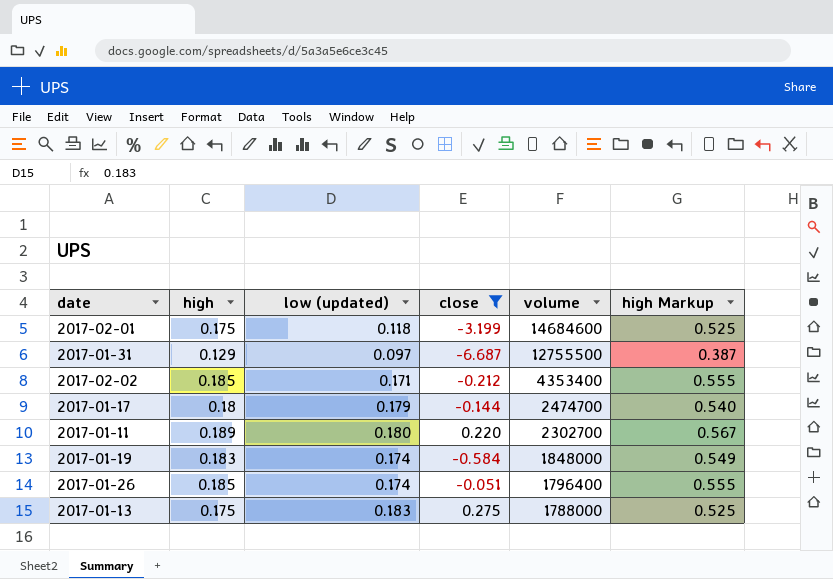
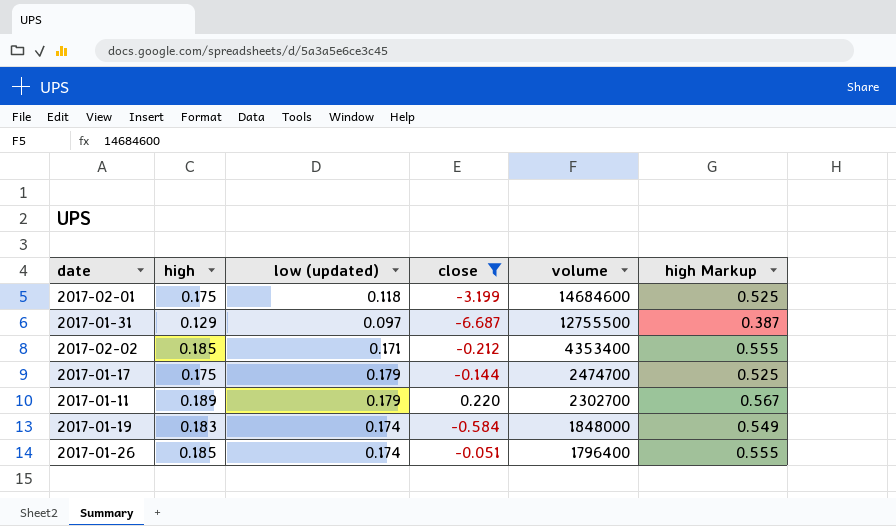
row 2017-01-13: 0.175 | 0.183 | 0.275 | 1788000 | 0.525 -> none
2017-01-17 | high: 0.18 -> 0.175
2017-01-17 | high Markup: 0.540 -> 0.525
2017-01-11 | low (updated): 0.180 -> 0.179

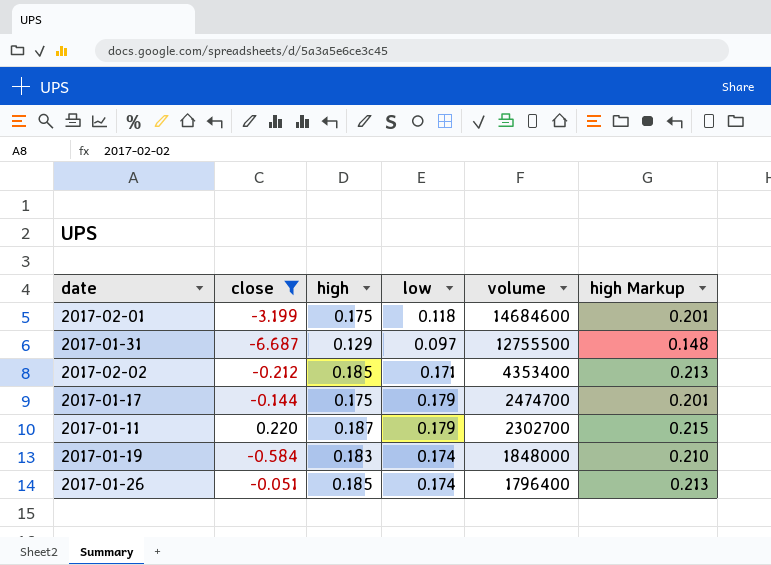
column close | position: 4 -> 2
column name: low (updated) -> low
column high Markup | formula: [high] * 3 -> [high] * 1.15
2017-01-11 | high: 0.189 -> 0.187

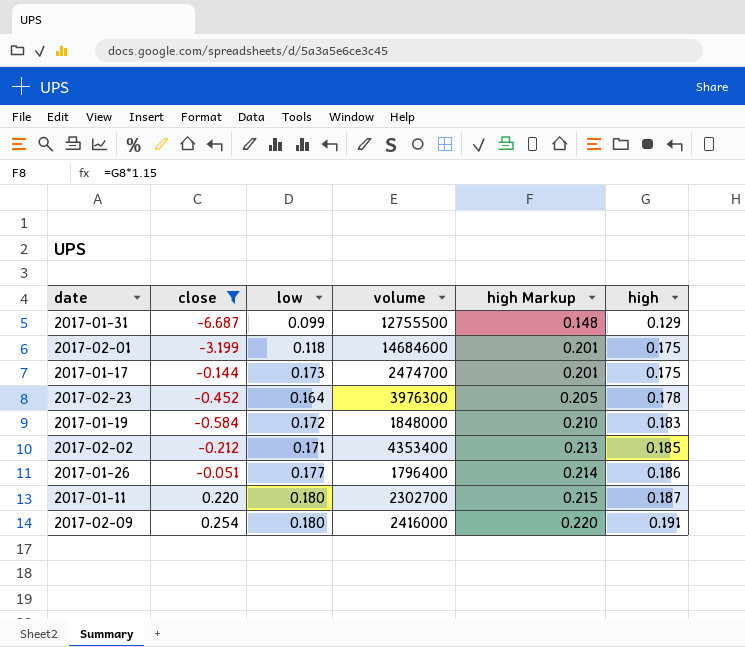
row order: volume descending -> high Markup ascending
column high | position: 3 -> 6
2017-01-31 | low: 0.097 -> 0.099
2017-01-17 | low: 0.179 -> 0.173
row 2017-02-23: none -> -0.452 | 0.164 | 3976300 | 0.205 | 0.178
2017-01-19 | low: 0.174 -> 0.172
2017-01-26 | low: 0.174 -> 0.177
2017-01-26 | high Markup: 0.213 -> 0.214
2017-01-26 | high: 0.185 -> 0.186
2017-01-11 | low: 0.179 -> 0.180
row 2017-02-09: none -> 0.254 | 0.180 | 2416000 | 0.220 | 0.191

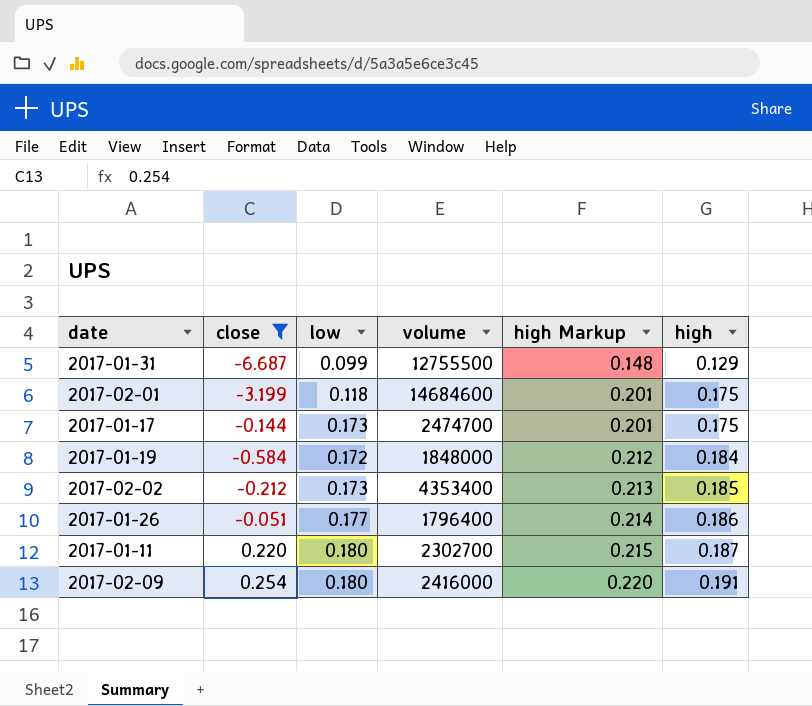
row 2017-02-23: -0.452 | 0.164 | 3976300 | 0.205 | 0.178 -> none
2017-01-19 | high Markup: 0.210 -> 0.212
2017-01-19 | high: 0.183 -> 0.184
2017-02-02 | low: 0.171 -> 0.173

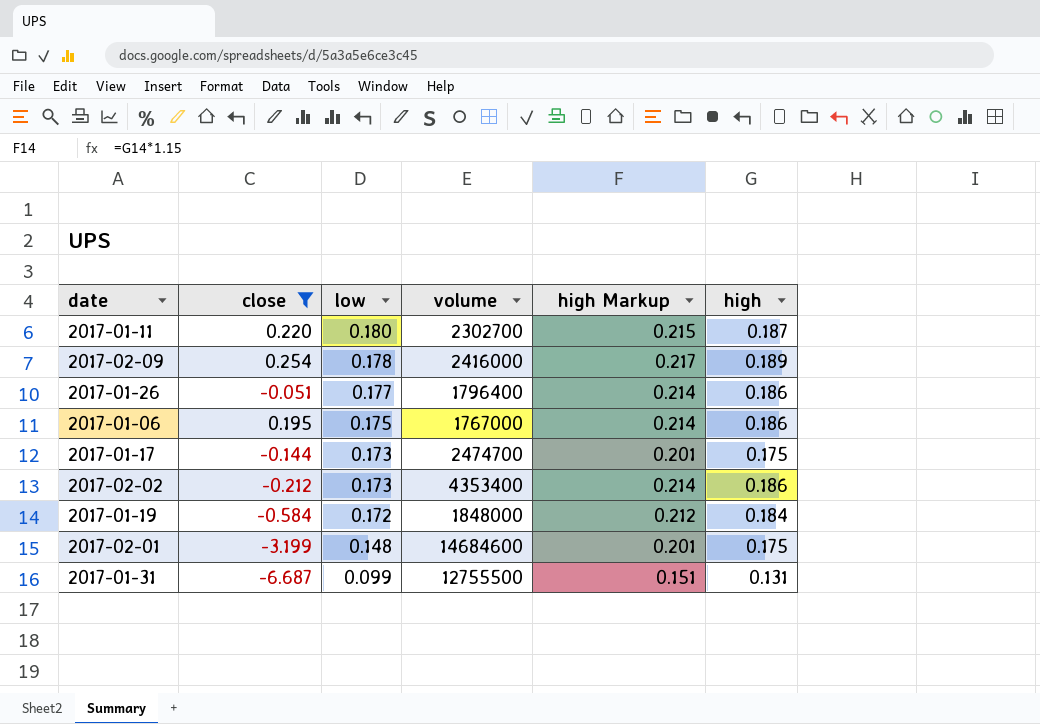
row order: high Markup ascending -> low descending
2017-02-09 | low: 0.180 -> 0.178
2017-02-09 | high Markup: 0.220 -> 0.217
2017-02-09 | high: 0.191 -> 0.189
row 2017-01-06: none -> 0.195 | 0.175 | 1767000 | 0.214 | 0.186
2017-02-02 | high Markup: 0.213 -> 0.214
2017-02-02 | high: 0.185 -> 0.186
2017-02-01 | low: 0.118 -> 0.148
2017-01-31 | high Markup: 0.148 -> 0.151
2017-01-31 | high: 0.129 -> 0.131

